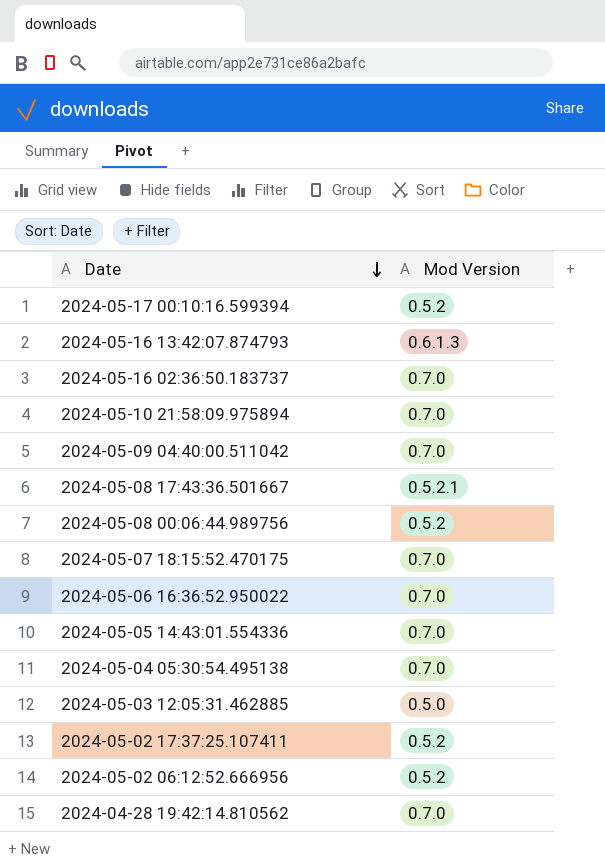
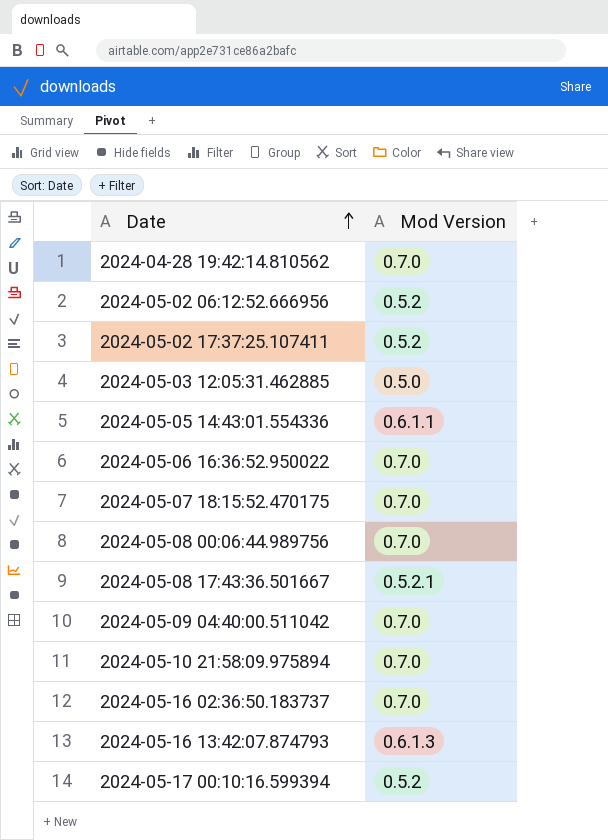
row order: Date descending -> Date ascending
row 2024-05-04 05:30:54.495138: 0.7.0 -> none
2024-05-05 14:43:01.554336 | Mod Version: 0.7.0 -> 0.6.1.1
2024-05-08 00:06:44.989756 | Mod Version: 0.5.2 -> 0.7.0

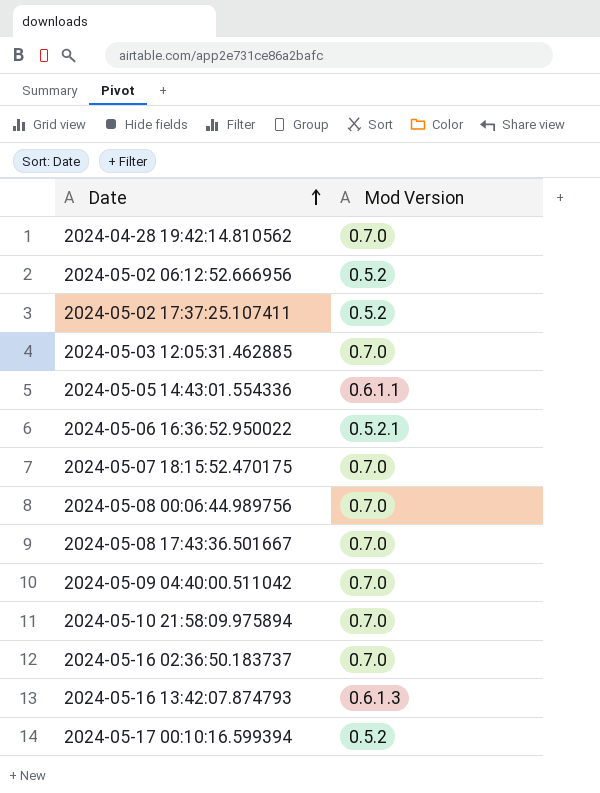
2024-05-03 12:05:31.462885 | Mod Version: 0.5.0 -> 0.7.0
2024-05-06 16:36:52.950022 | Mod Version: 0.7.0 -> 0.5.2.1
2024-05-08 17:43:36.501667 | Mod Version: 0.5.2.1 -> 0.7.0

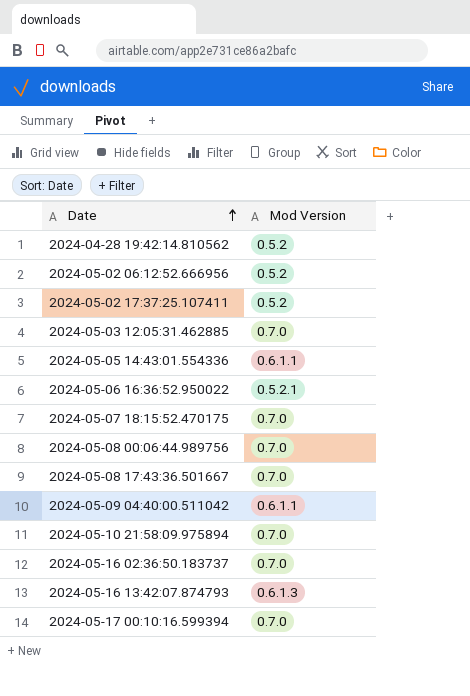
2024-04-28 19:42:14.810562 | Mod Version: 0.7.0 -> 0.5.2
2024-05-09 04:40:00.511042 | Mod Version: 0.7.0 -> 0.6.1.1
2024-05-17 00:10:16.599394 | Mod Version: 0.5.2 -> 0.7.0

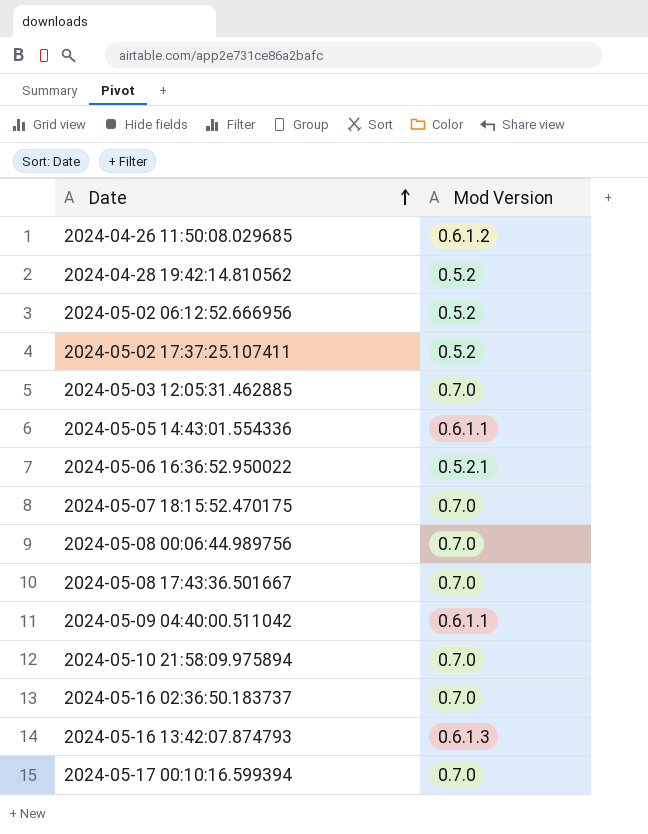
row 2024-04-26 11:50:08.029685: none -> 0.6.1.2

